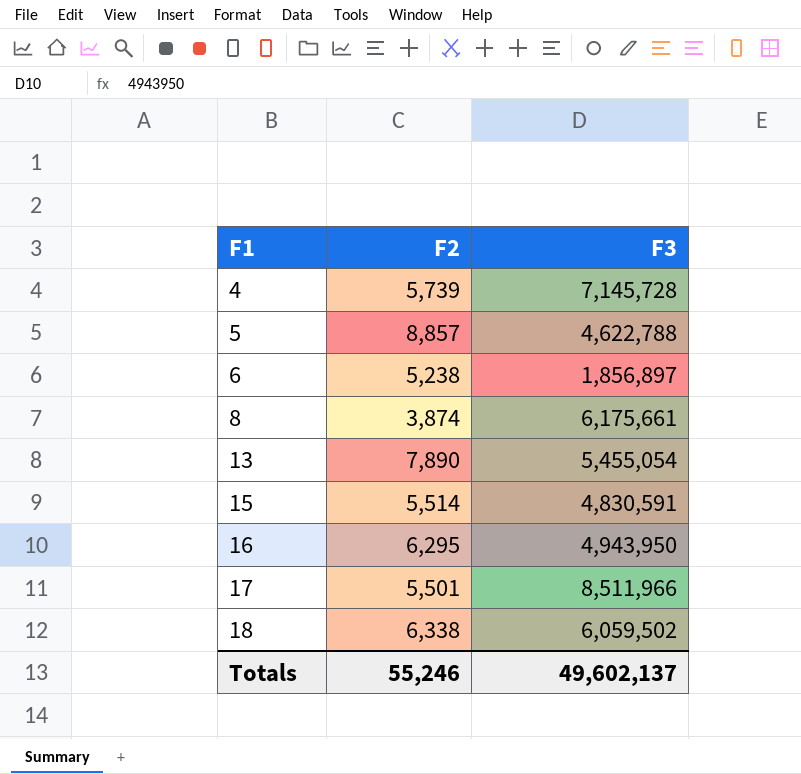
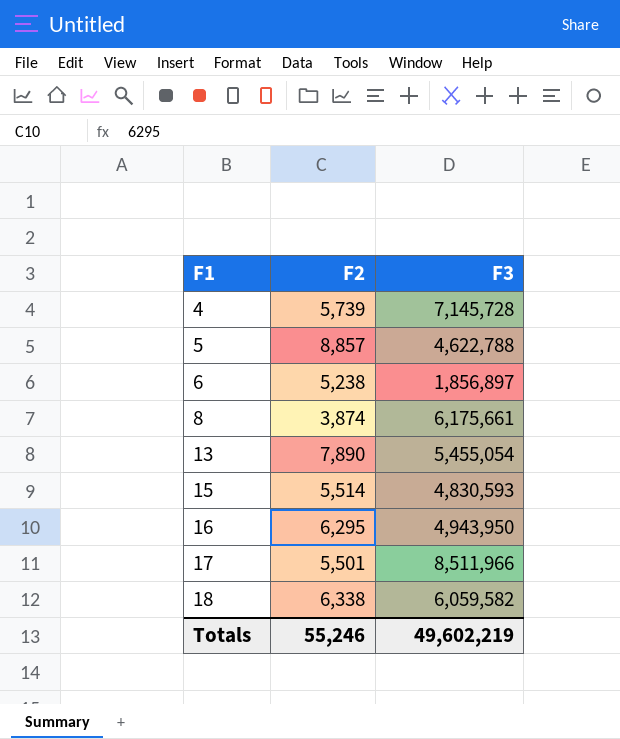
15 | F3: 4,830,591 -> 4,830,593
18 | F3: 6,059,502 -> 6,059,582
Totals | F3: 49,602,137 -> 49,602,219

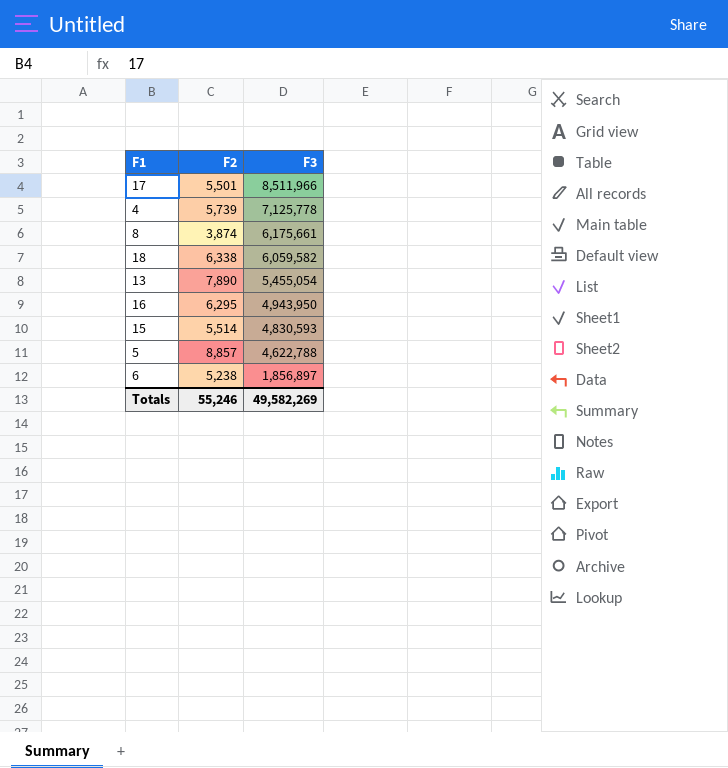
row order: F1 ascending -> F3 descending
4 | F3: 7,145,728 -> 7,125,778
Totals | F3: 49,602,219 -> 49,582,269

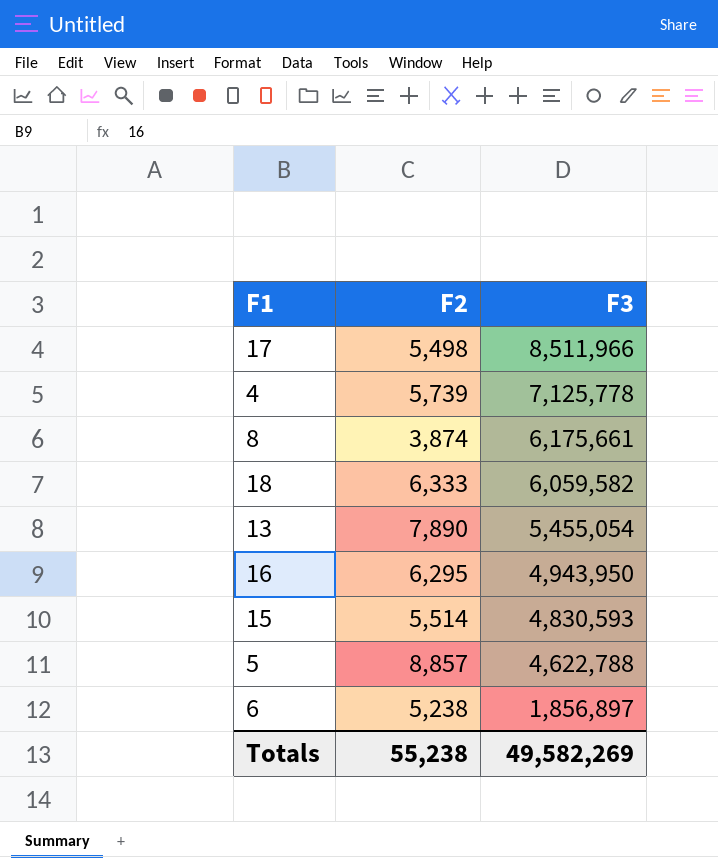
17 | F2: 5,501 -> 5,498
18 | F2: 6,338 -> 6,333
Totals | F2: 55,246 -> 55,238

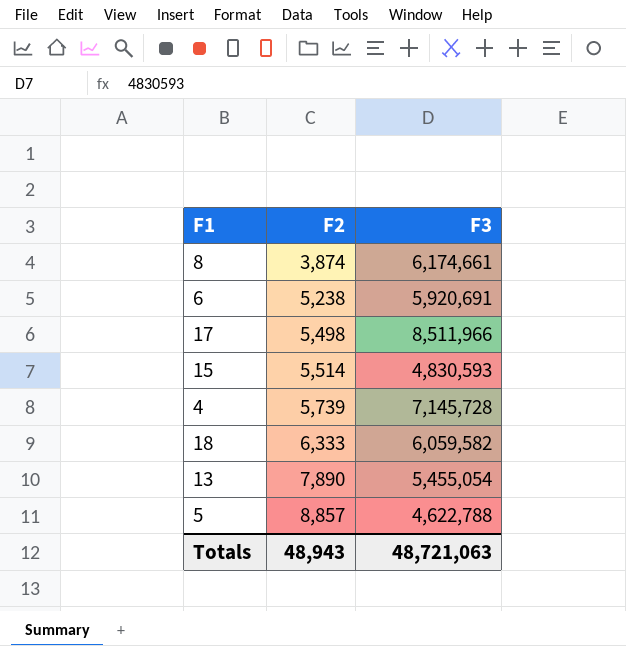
row order: F3 descending -> F2 ascending
row 16: 6,295 | 4,943,950 -> none
8 | F3: 6,175,661 -> 6,174,661
6 | F3: 1,856,897 -> 5,920,691
4 | F3: 7,125,778 -> 7,145,728
Totals | F2: 55,238 -> 48,943
Totals | F3: 49,582,269 -> 48,721,063

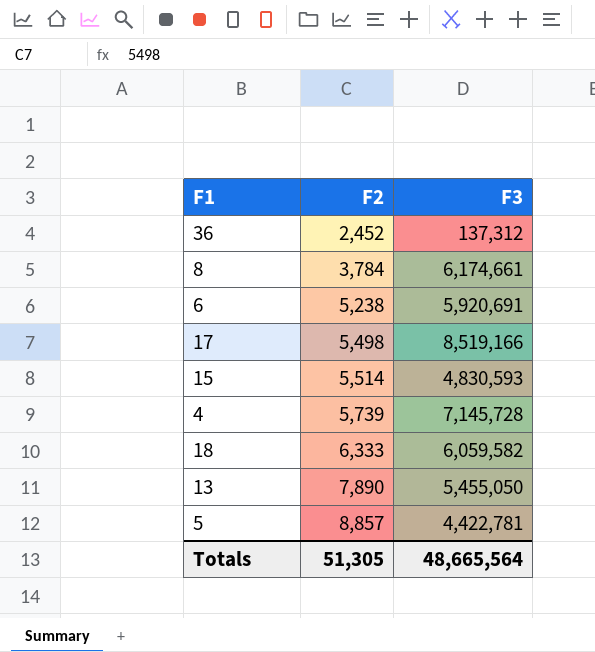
row 36: none -> 2,452 | 137,312
8 | F2: 3,874 -> 3,784
17 | F3: 8,511,966 -> 8,519,166
13 | F3: 5,455,054 -> 5,455,050
5 | F3: 4,622,788 -> 4,422,781
Totals | F2: 48,943 -> 51,305
Totals | F3: 48,721,063 -> 48,665,564

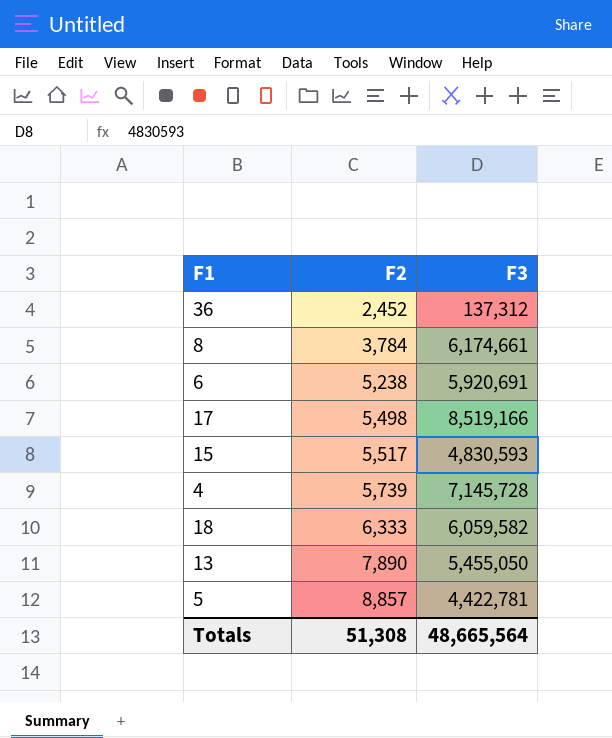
15 | F2: 5,514 -> 5,517
Totals | F2: 51,305 -> 51,308

